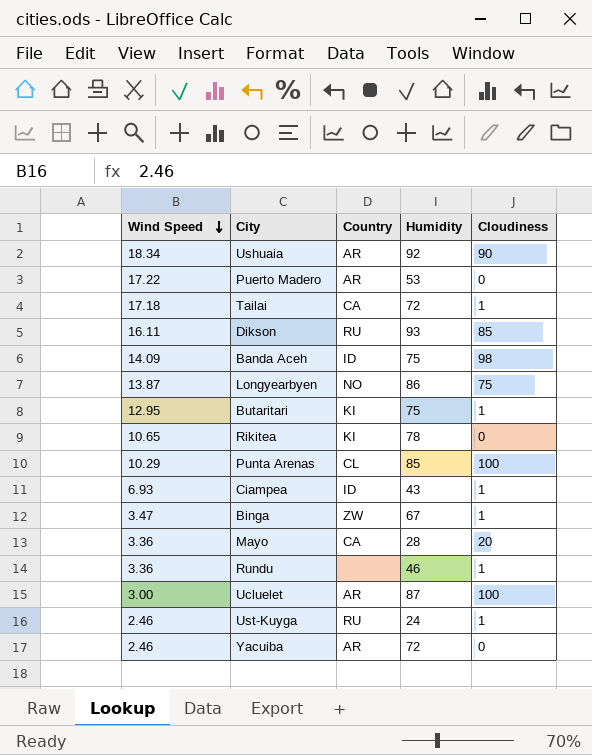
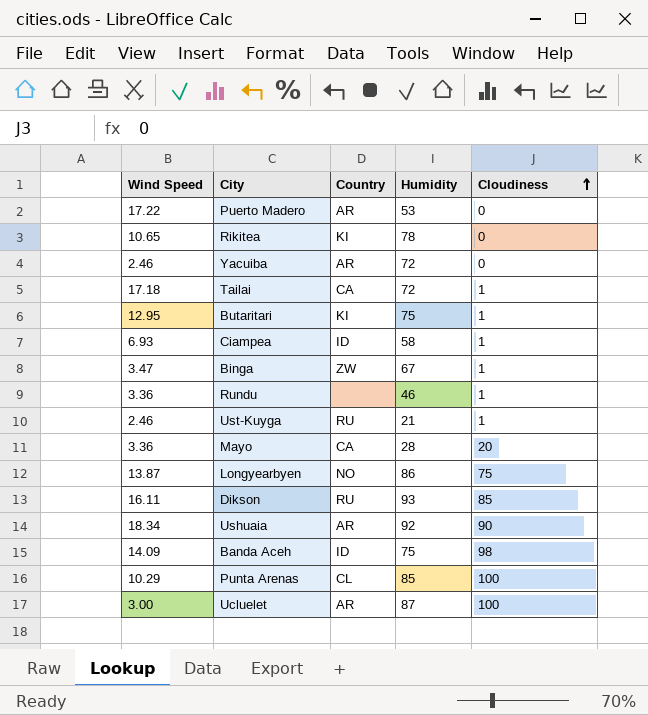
row order: Wind Speed descending -> Cloudiness ascending
Ciampea | Humidity: 43 -> 58
Ust-Kuyga | Humidity: 24 -> 21

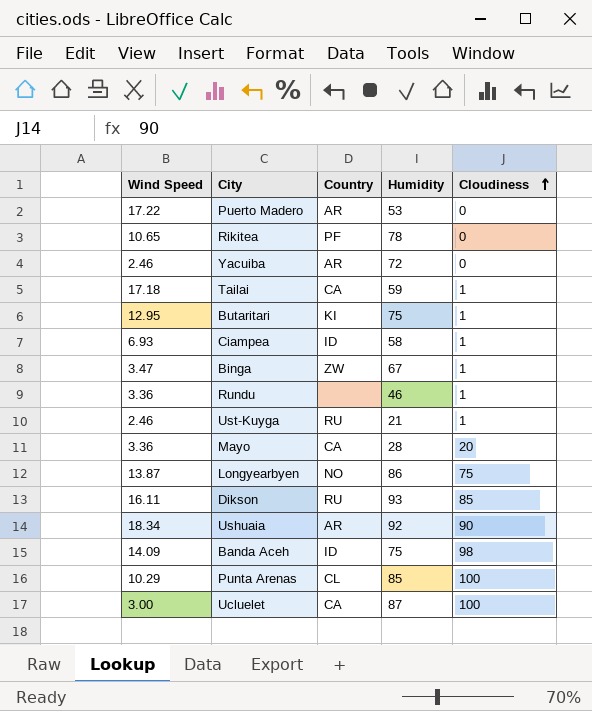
Rikitea | Country: KI -> PF
Tailai | Humidity: 72 -> 59
Ucluelet | Country: AR -> CA

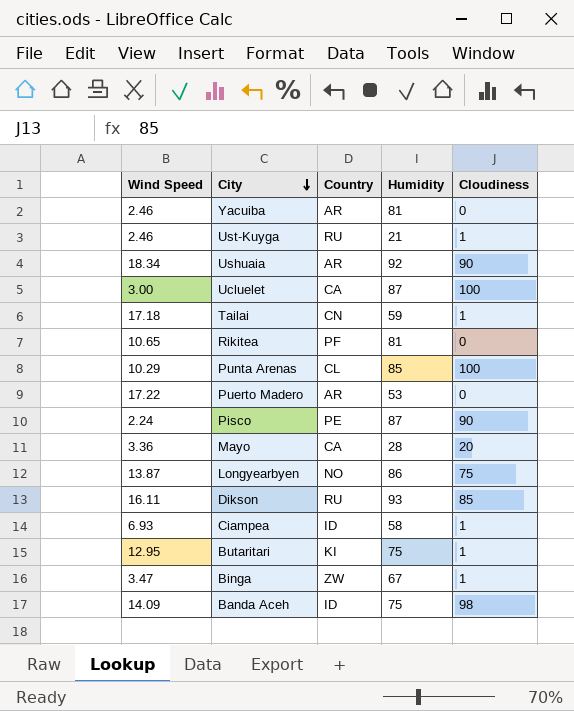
row order: Cloudiness ascending -> City descending
row Rundu: 3.36 | none | 46 | 1 -> none
Yacuiba | Humidity: 72 -> 81
Tailai | Country: CA -> CN
Rikitea | Humidity: 78 -> 81
row Pisco: none -> 2.24 | PE | 87 | 90

